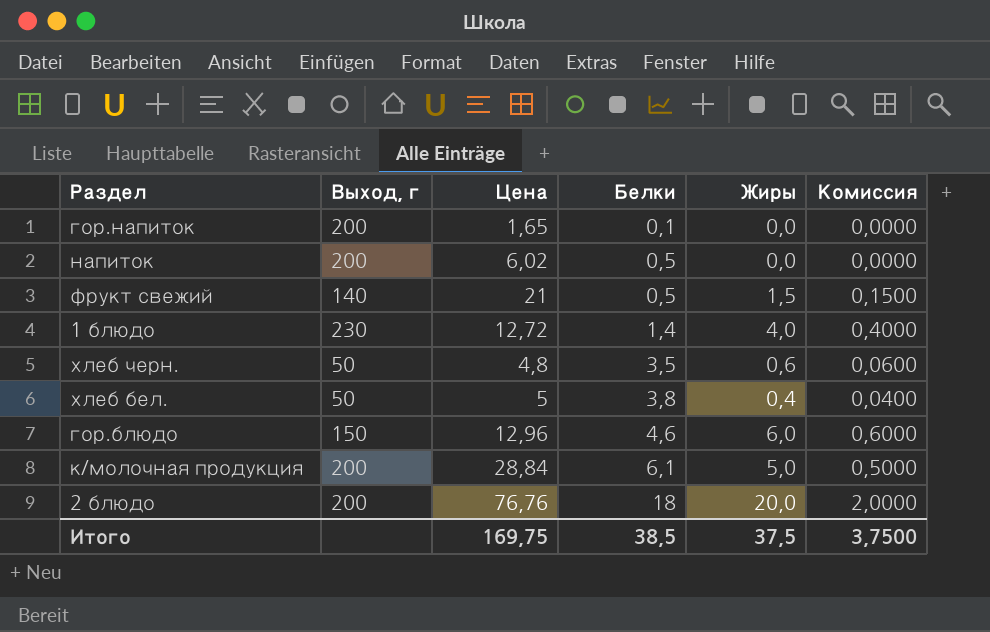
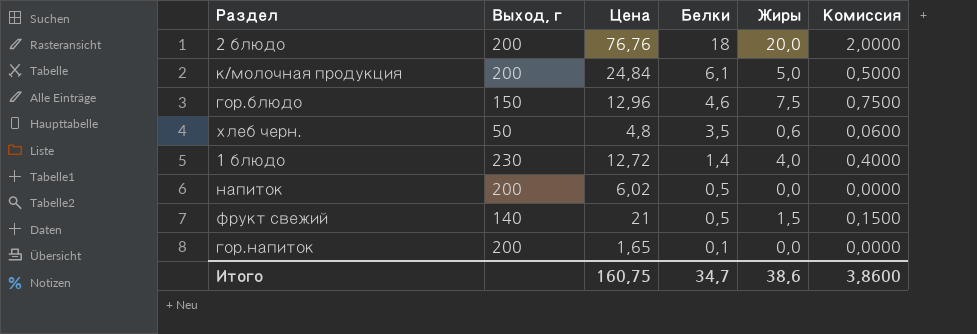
row order: Белки ascending -> Белки descending
row хлеб бел.: 50 | 5 | 3,8 | 0,4 | 0,0400 -> none
к/молочная продукция | Цена: 28,84 -> 24,84
гор.блюдо | Жиры: 6,0 -> 7,5
гор.блюдо | Комиссия: 0,6000 -> 0,7500
Итого | Цена: 169,75 -> 160,75
Итого | Белки: 38,5 -> 34,7
Итого | Жиры: 37,5 -> 38,6
Итого | Комиссия: 3,7500 -> 3,8600

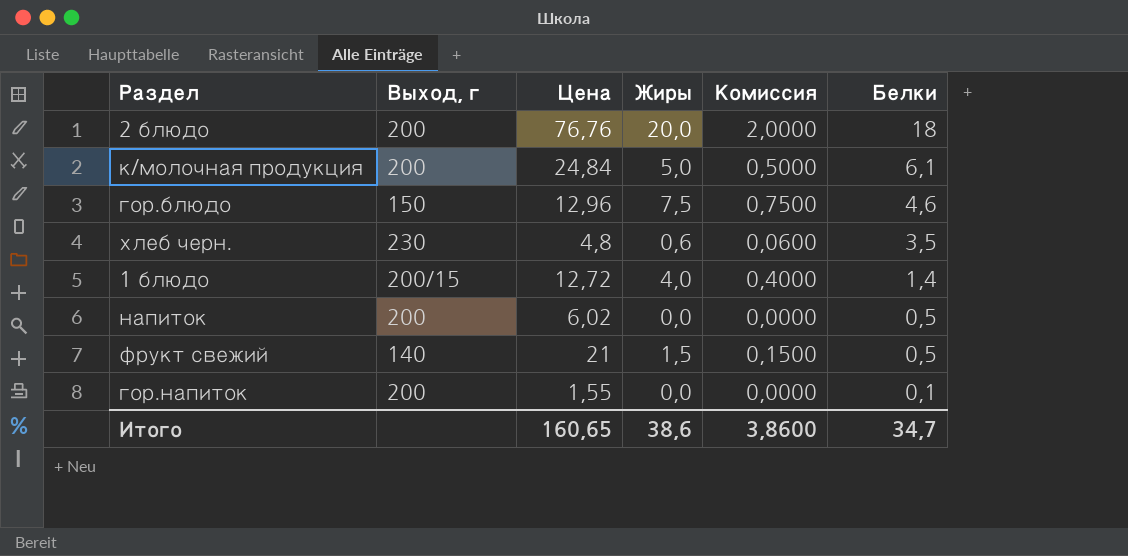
column Белки | position: 4 -> 6
хлеб черн. | Выход, г: 50 -> 230
1 блюдо | Выход, г: 230 -> 200/15
гор.напиток | Цена: 1,65 -> 1,55
Итого | Цена: 160,75 -> 160,65

